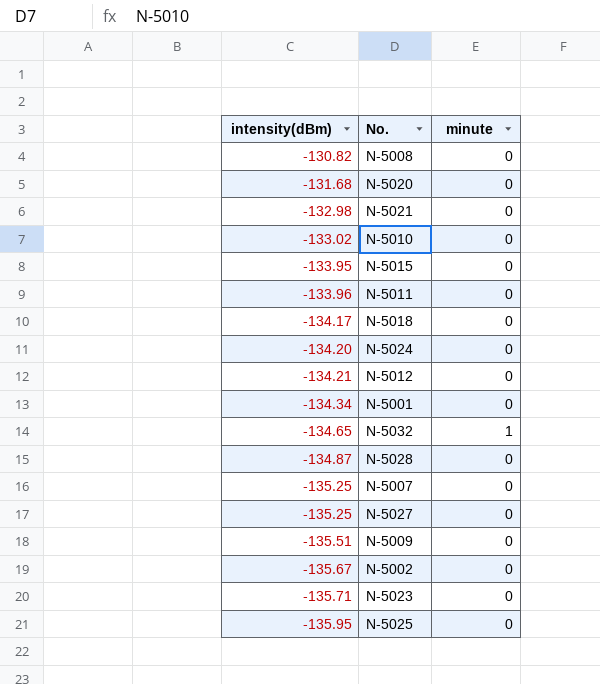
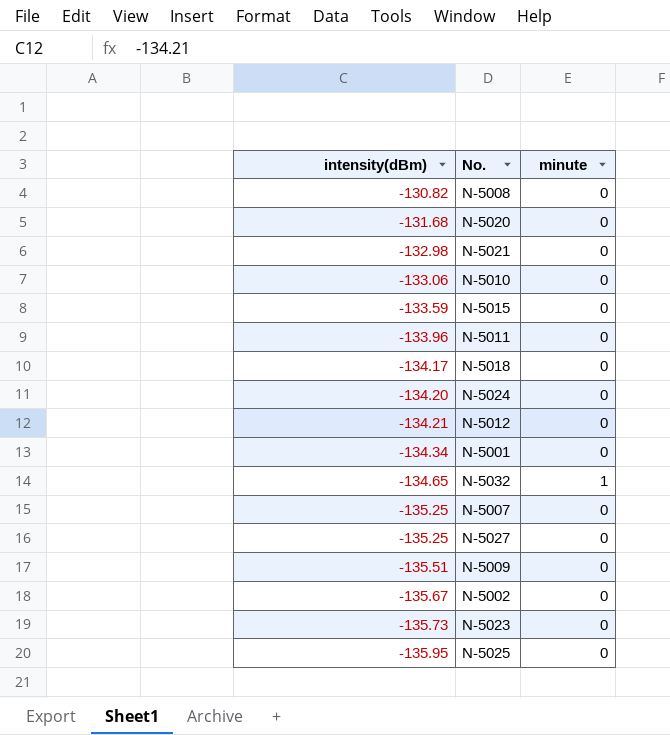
row N-5028: -134.87 | 0 -> none
N-5010 | intensity(dBm): -133.02 -> -133.06
N-5015 | intensity(dBm): -133.95 -> -133.59
N-5023 | intensity(dBm): -135.71 -> -135.73

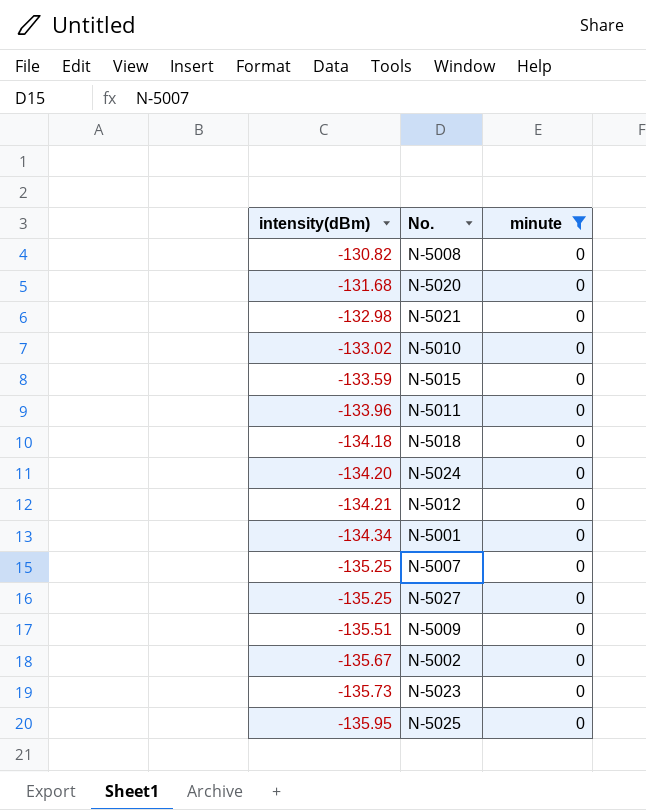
filter: none -> minute = 0
N-5010 | intensity(dBm): -133.06 -> -133.02
N-5018 | intensity(dBm): -134.17 -> -134.18

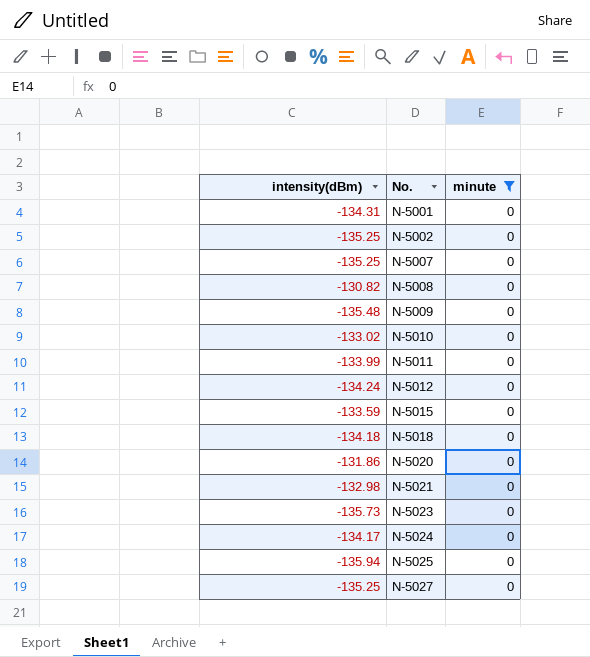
row order: intensity(dBm) descending -> No. ascending
N-5001 | intensity(dBm): -134.34 -> -134.31
N-5002 | intensity(dBm): -135.67 -> -135.25
N-5009 | intensity(dBm): -135.51 -> -135.48
N-5011 | intensity(dBm): -133.96 -> -133.99
N-5012 | intensity(dBm): -134.21 -> -134.24
N-5020 | intensity(dBm): -131.68 -> -131.86
N-5024 | intensity(dBm): -134.20 -> -134.17
N-5025 | intensity(dBm): -135.95 -> -135.94

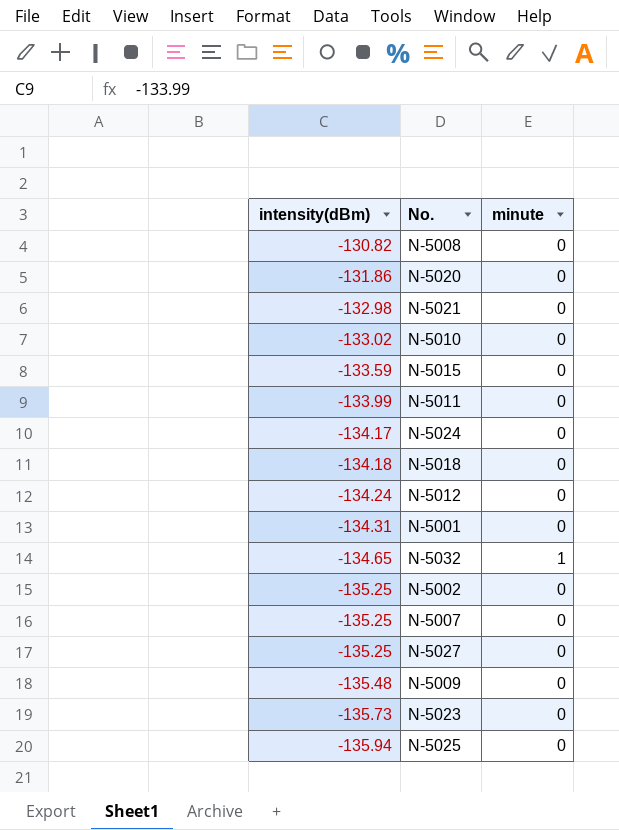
filter: minute = 0 -> none
row order: No. ascending -> intensity(dBm) descending

